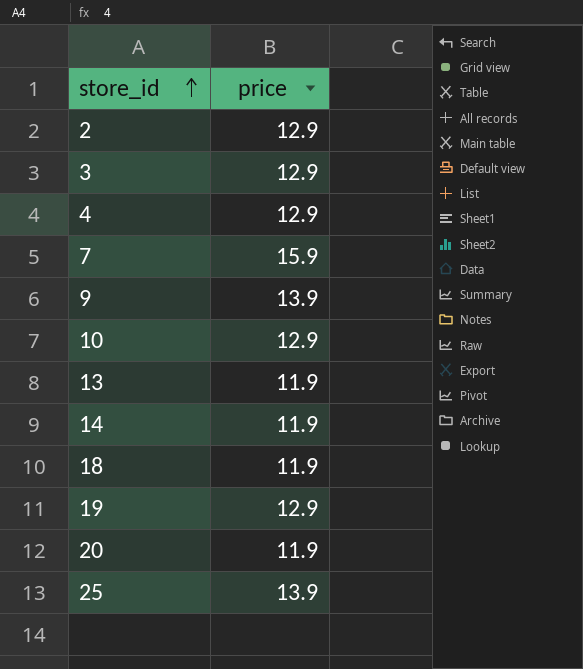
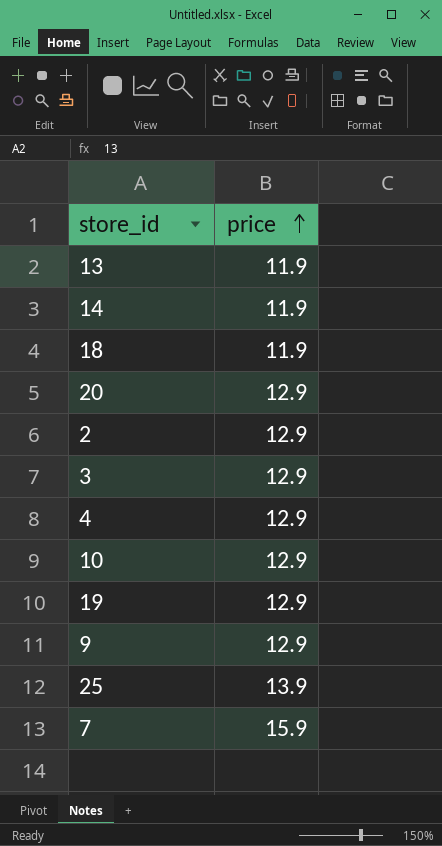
row order: store_id ascending -> price ascending
20 | price: 11.9 -> 12.9
9 | price: 13.9 -> 12.9

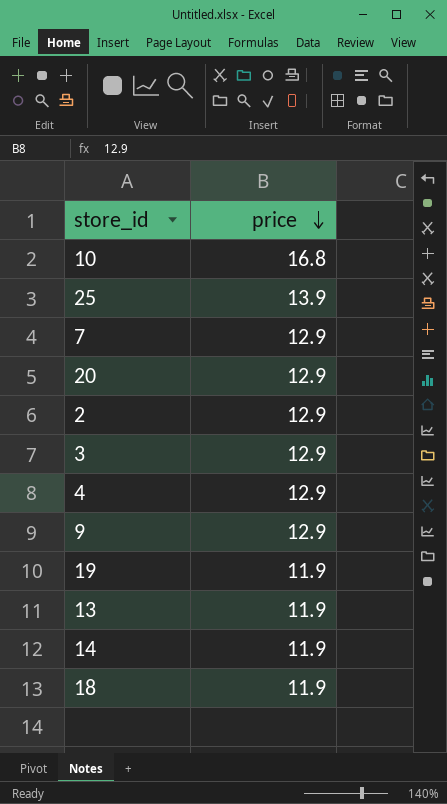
row order: price ascending -> price descending
10 | price: 12.9 -> 16.8
7 | price: 15.9 -> 12.9
19 | price: 12.9 -> 11.9

